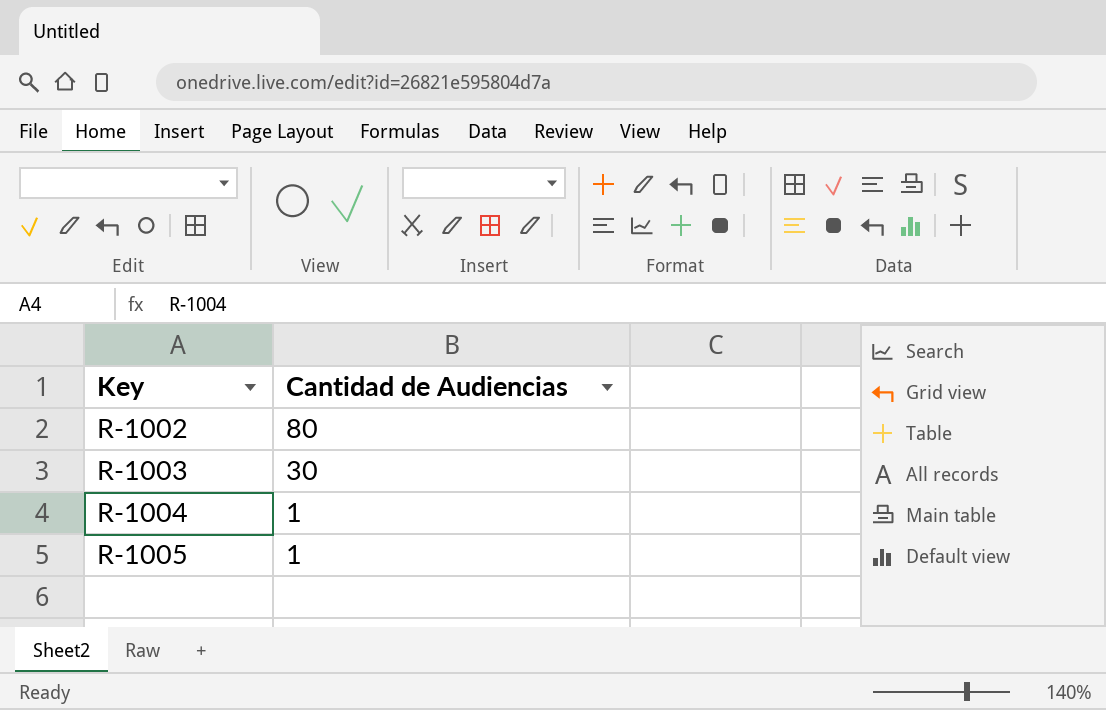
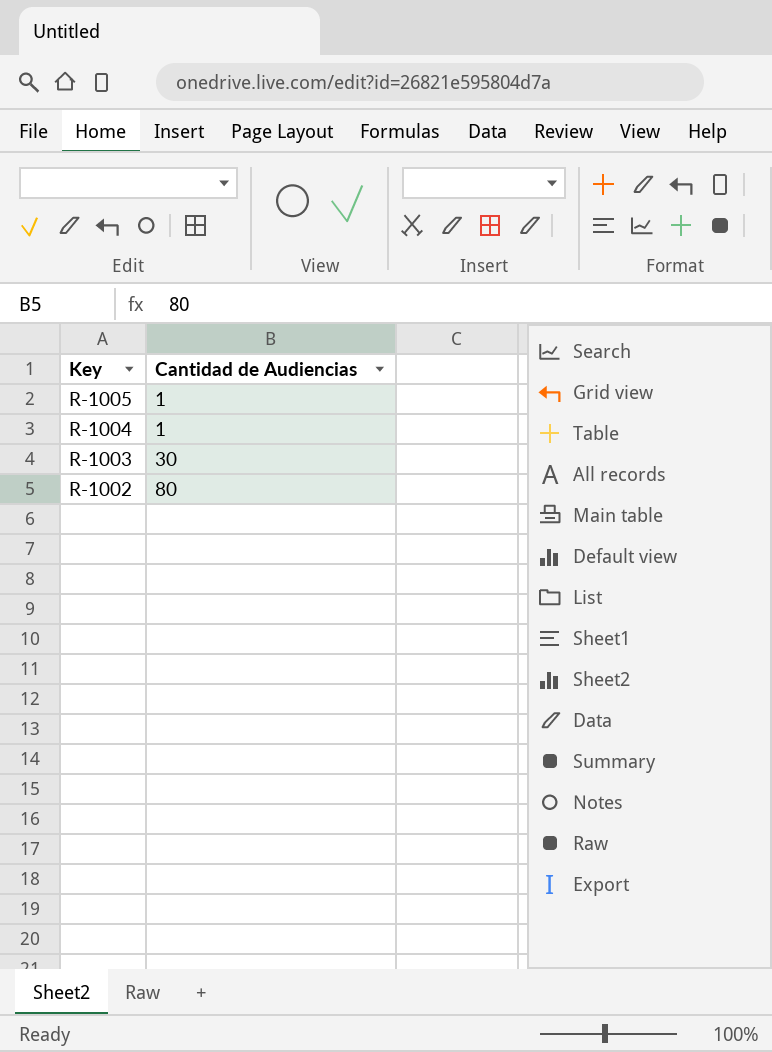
row order: Key ascending -> Key descending

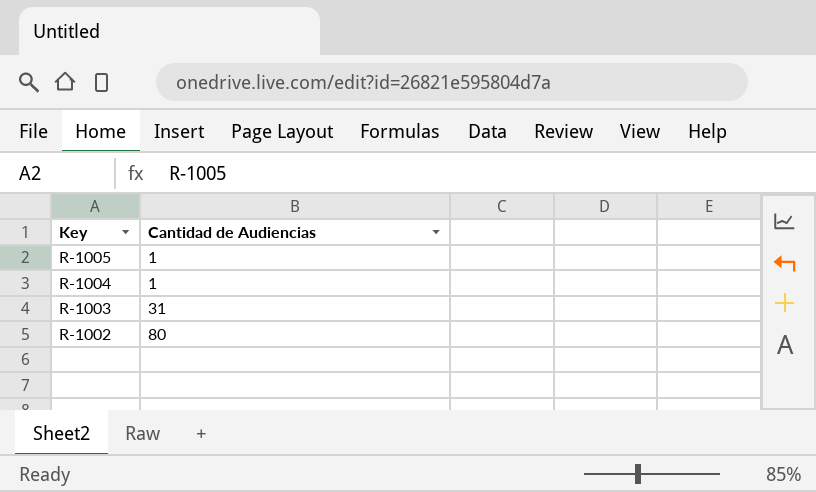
R-1003 | Cantidad de Audiencias: 30 -> 31

